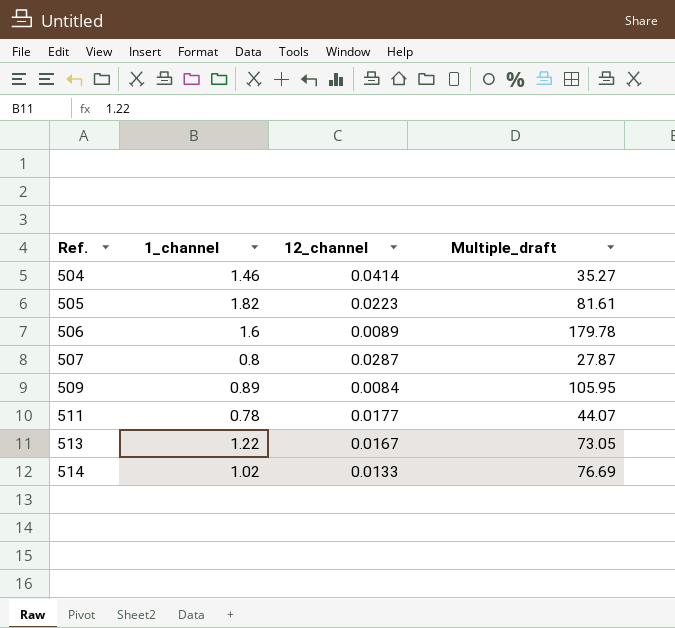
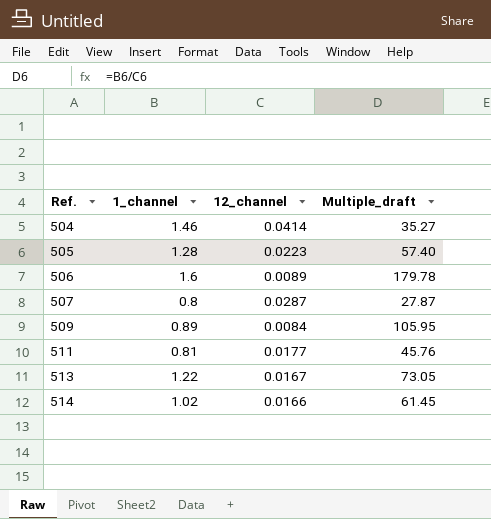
505 | 1_channel: 1.82 -> 1.28
505 | Multiple_draft: 81.61 -> 57.40
511 | 1_channel: 0.78 -> 0.81
511 | Multiple_draft: 44.07 -> 45.76
514 | 12_channel: 0.0133 -> 0.0166
514 | Multiple_draft: 76.69 -> 61.45

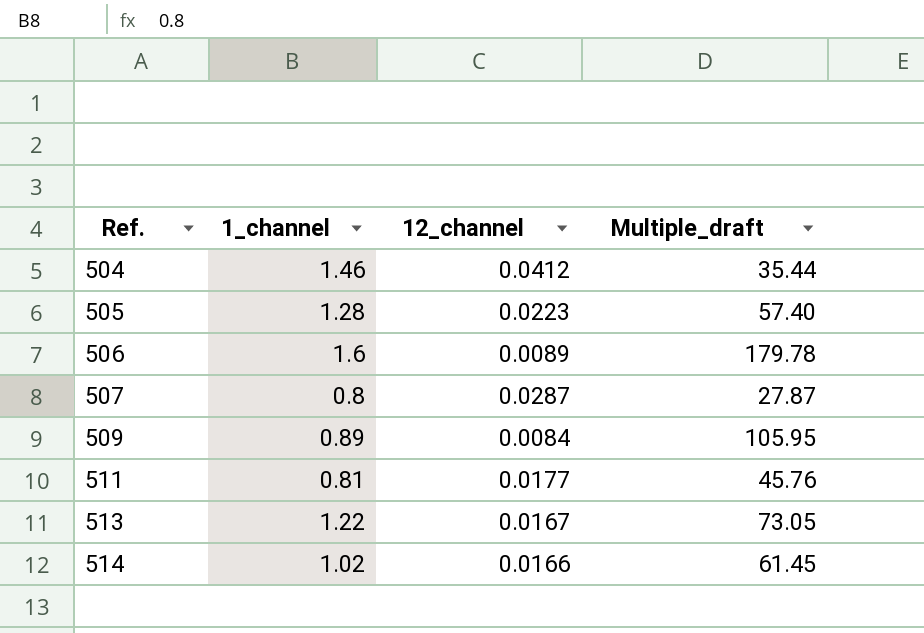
504 | 12_channel: 0.0414 -> 0.0412
504 | Multiple_draft: 35.27 -> 35.44

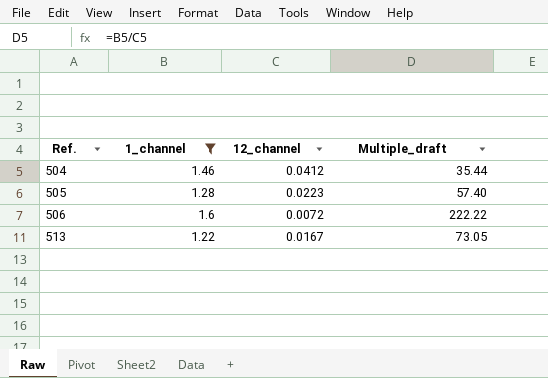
filter: none -> 1_channel >= 1.22
506 | 12_channel: 0.0089 -> 0.0072
506 | Multiple_draft: 179.78 -> 222.22

